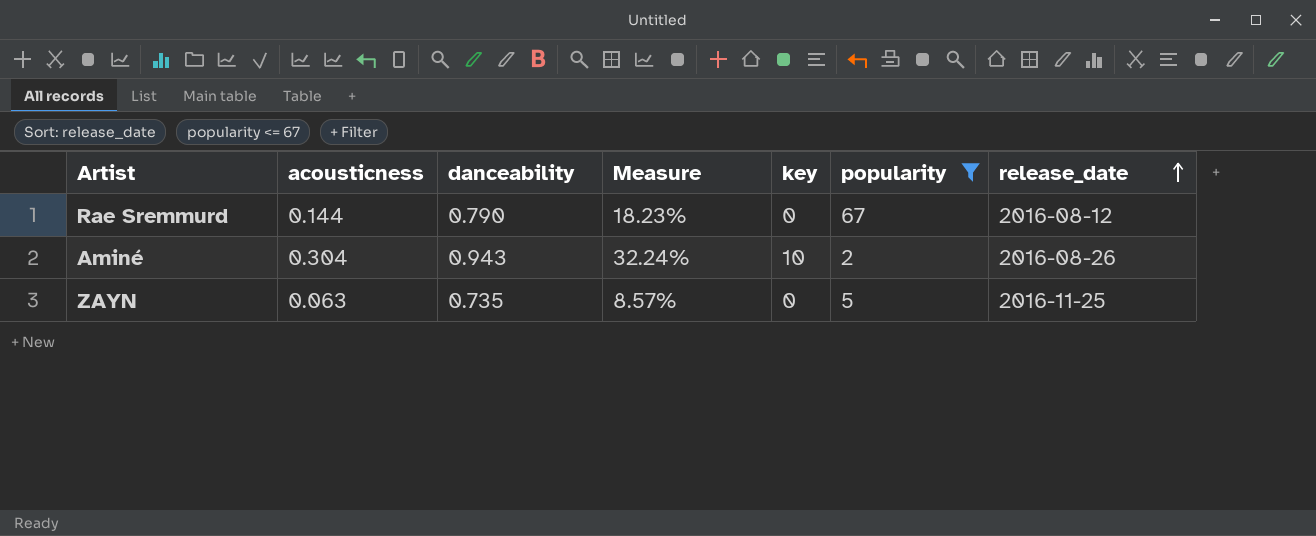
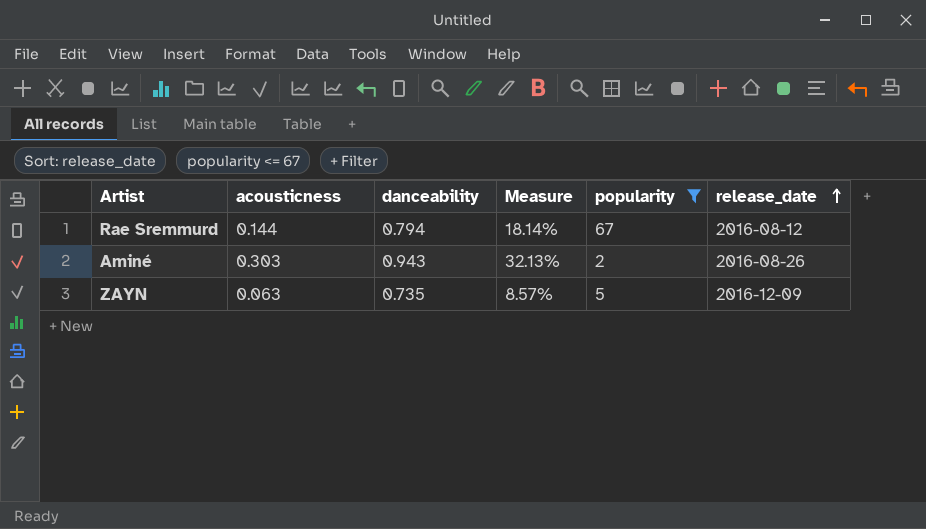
column key | position: 5 -> none
Rae Sremmurd | danceability: 0.790 -> 0.794
Rae Sremmurd | Measure: 18.23% -> 18.14%
Aminé | acousticness: 0.304 -> 0.303
Aminé | Measure: 32.24% -> 32.13%
ZAYN | release_date: 2016-11-25 -> 2016-12-09

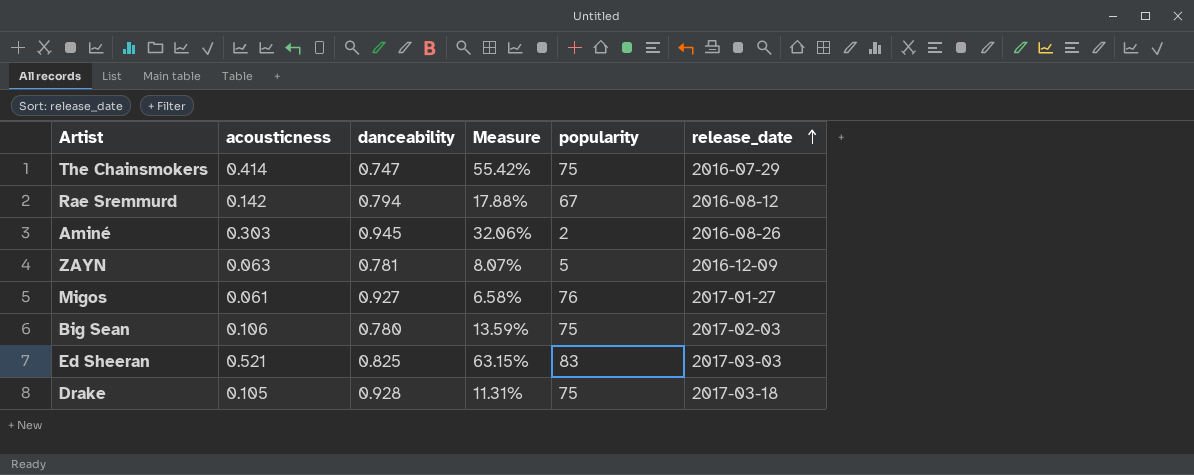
filter: popularity <= 67 -> none
Rae Sremmurd | acousticness: 0.144 -> 0.142
Rae Sremmurd | Measure: 18.14% -> 17.88%
Aminé | danceability: 0.943 -> 0.945
Aminé | Measure: 32.13% -> 32.06%
ZAYN | danceability: 0.735 -> 0.781
ZAYN | Measure: 8.57% -> 8.07%

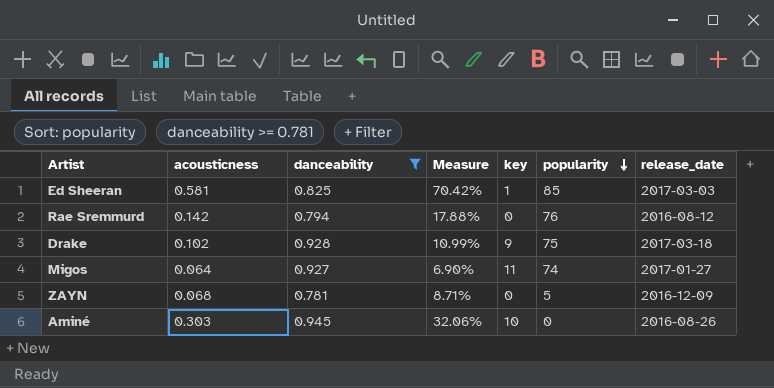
filter: none -> danceability >= 0.781
row order: release_date ascending -> popularity descending
column key | position: none -> 5
Ed Sheeran | acousticness: 0.521 -> 0.581
Ed Sheeran | Measure: 63.15% -> 70.42%
Ed Sheeran | popularity: 83 -> 85
Rae Sremmurd | popularity: 67 -> 76
Drake | acousticness: 0.105 -> 0.102
Drake | Measure: 11.31% -> 10.99%
Migos | acousticness: 0.061 -> 0.064
Migos | Measure: 6.58% -> 6.90%
Migos | popularity: 76 -> 74
ZAYN | acousticness: 0.063 -> 0.068
ZAYN | Measure: 8.07% -> 8.71%
Aminé | popularity: 2 -> 0

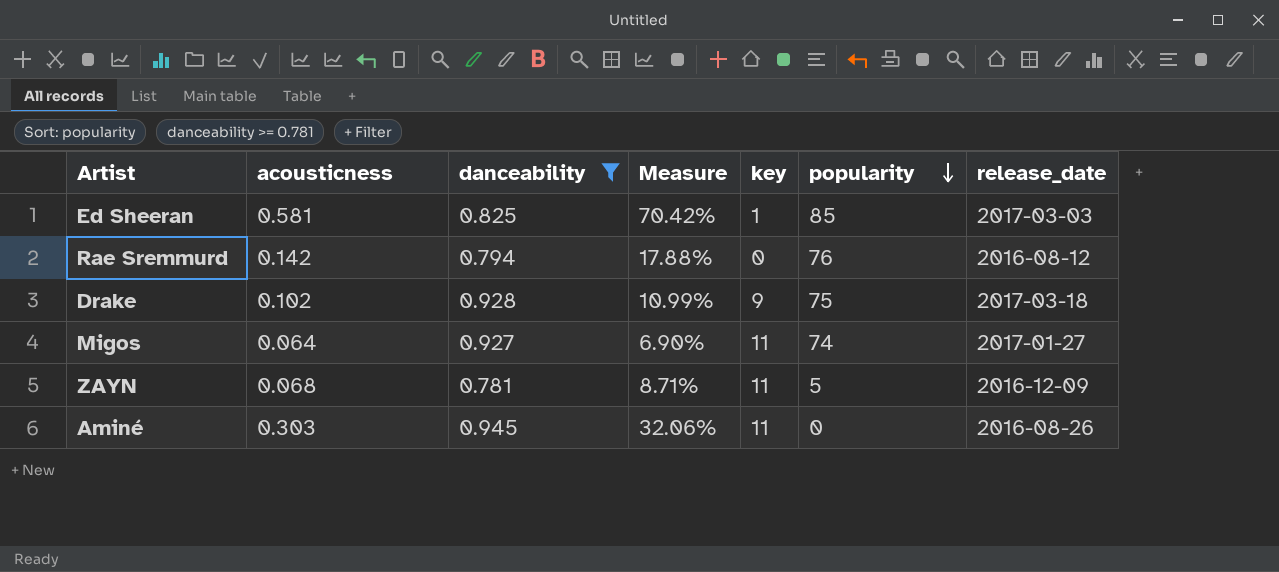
ZAYN | key: 0 -> 11
Aminé | key: 10 -> 11

